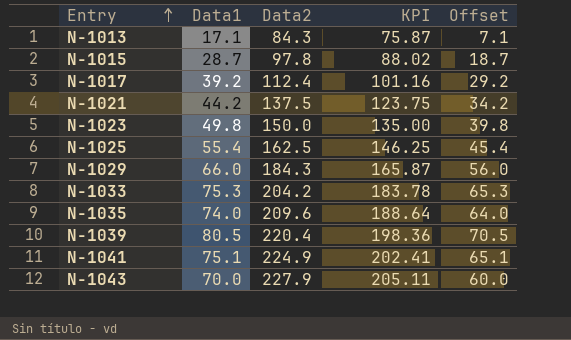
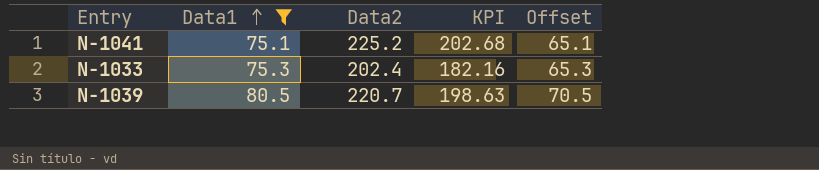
filter: none -> Data1 >= 75.1
row order: Entry ascending -> Data1 ascending
N-1041 | Data2: 224.9 -> 225.2
N-1041 | KPI: 202.41 -> 202.68
N-1033 | Data2: 204.2 -> 202.4
N-1033 | KPI: 183.78 -> 182.16
N-1039 | Data2: 220.4 -> 220.7
N-1039 | KPI: 198.36 -> 198.63

